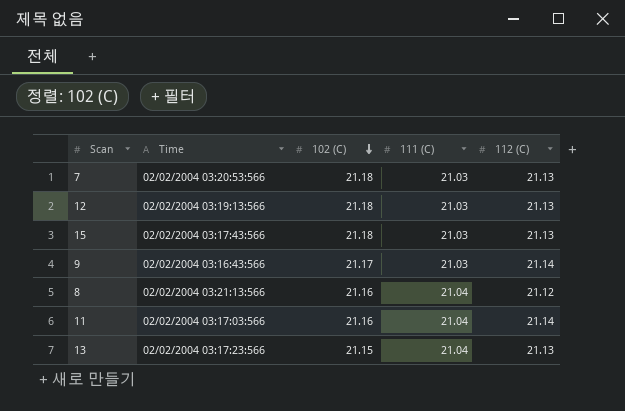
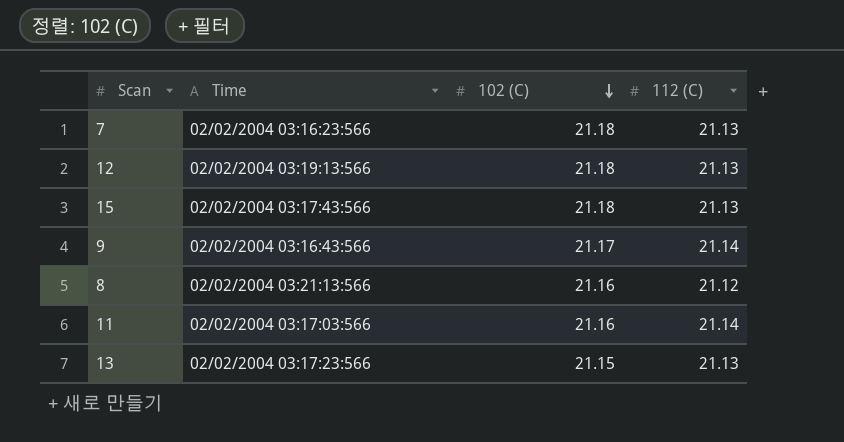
column 111 (C) | position: 4 -> none
7 | Time: 02/02/2004 03:20:53:566 -> 02/02/2004 03:16:23:566

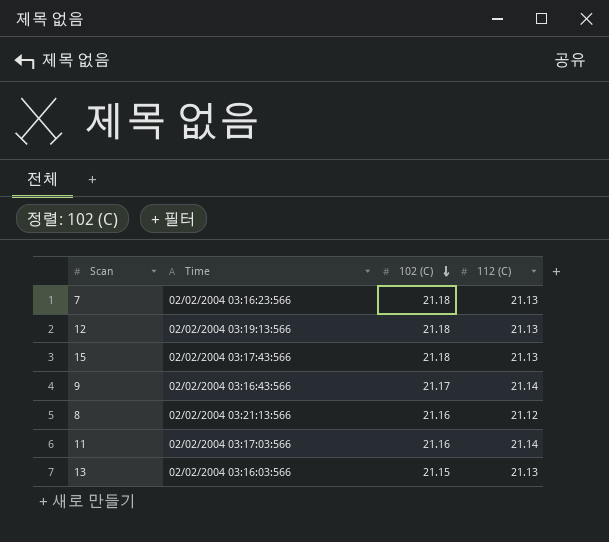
13 | Time: 02/02/2004 03:17:23:566 -> 02/02/2004 03:16:03:566

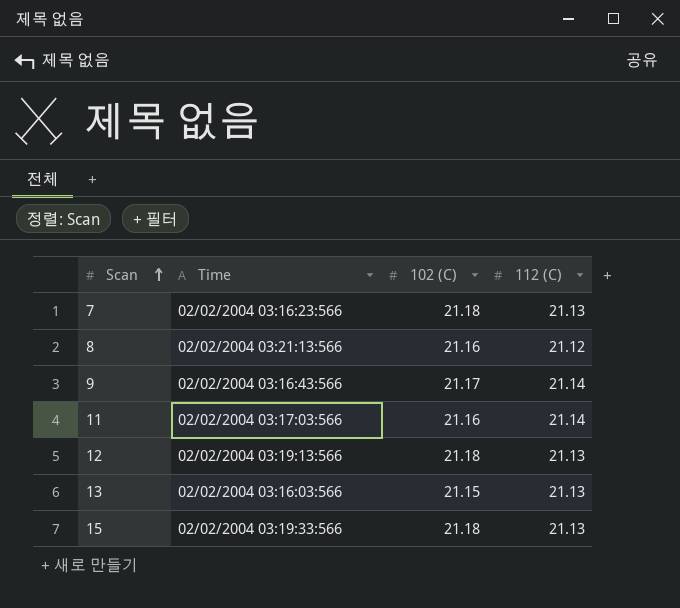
row order: 102 (C) descending -> Scan ascending
15 | Time: 02/02/2004 03:17:43:566 -> 02/02/2004 03:19:33:566

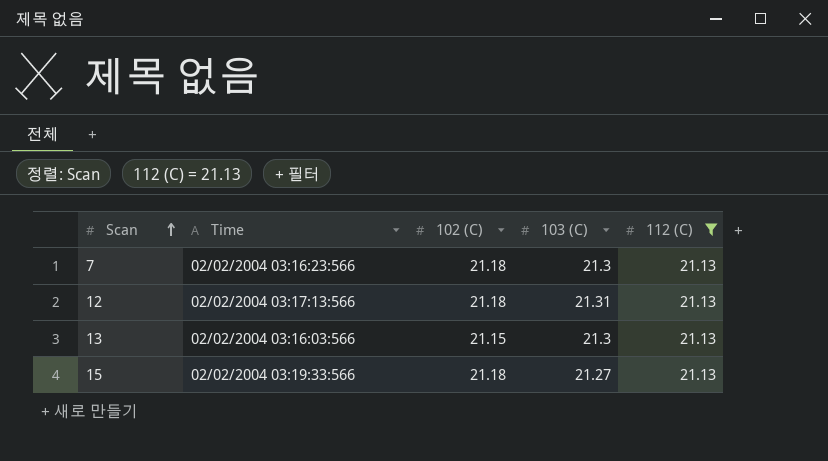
filter: none -> 112 (C) = 21.13
column 103 (C) | position: none -> 4
12 | Time: 02/02/2004 03:19:13:566 -> 02/02/2004 03:17:13:566

